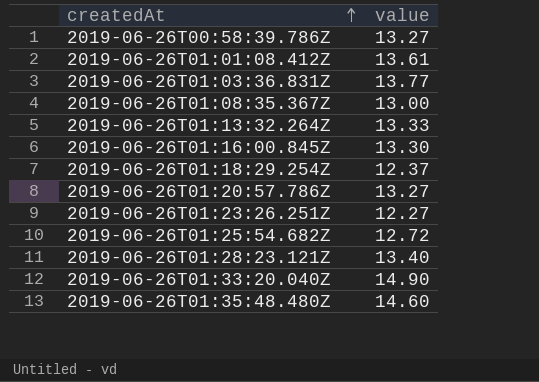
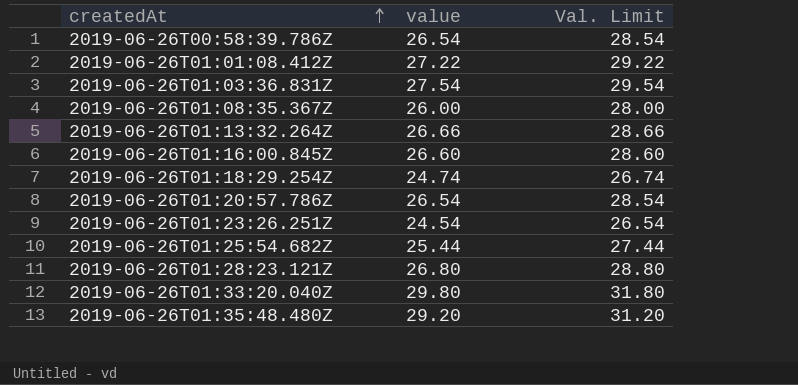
column Val. Limit | formula: none -> [value] + 2
2019-06-26T00:58:39.786Z | value: 13.27 -> 26.54
2019-06-26T01:01:08.412Z | value: 13.61 -> 27.22
2019-06-26T01:03:36.831Z | value: 13.77 -> 27.54
2019-06-26T01:08:35.367Z | value: 13.00 -> 26.00
2019-06-26T01:13:32.264Z | value: 13.33 -> 26.66
2019-06-26T01:16:00.845Z | value: 13.30 -> 26.60
2019-06-26T01:18:29.254Z | value: 12.37 -> 24.74
2019-06-26T01:20:57.786Z | value: 13.27 -> 26.54
2019-06-26T01:23:26.251Z | value: 12.27 -> 24.54
2019-06-26T01:25:54.682Z | value: 12.72 -> 25.44
2019-06-26T01:28:23.121Z | value: 13.40 -> 26.80
2019-06-26T01:33:20.040Z | value: 14.90 -> 29.80
2019-06-26T01:35:48.480Z | value: 14.60 -> 29.20

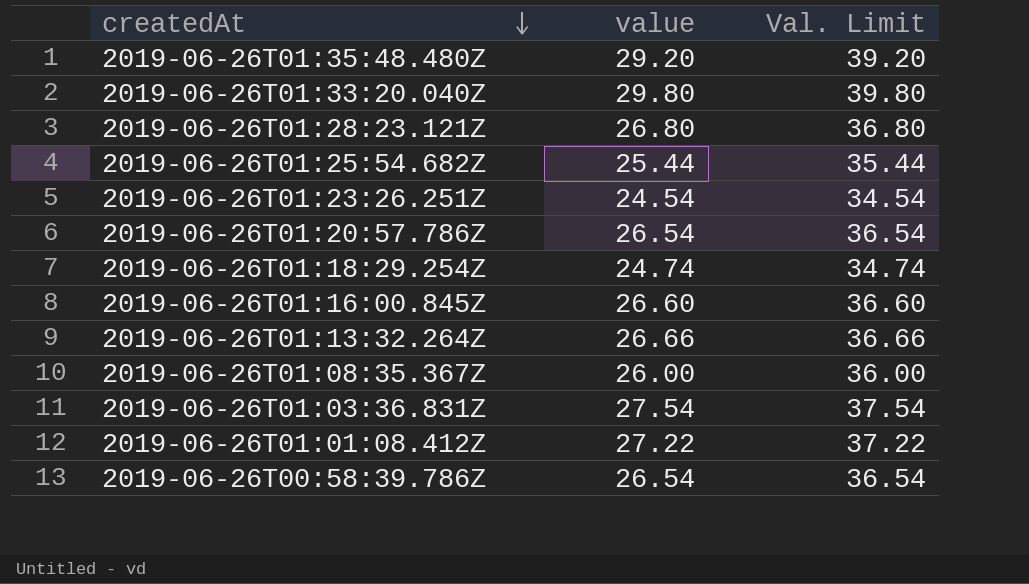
row order: createdAt ascending -> createdAt descending
column Val. Limit | formula: [value] + 2 -> [value] + 10

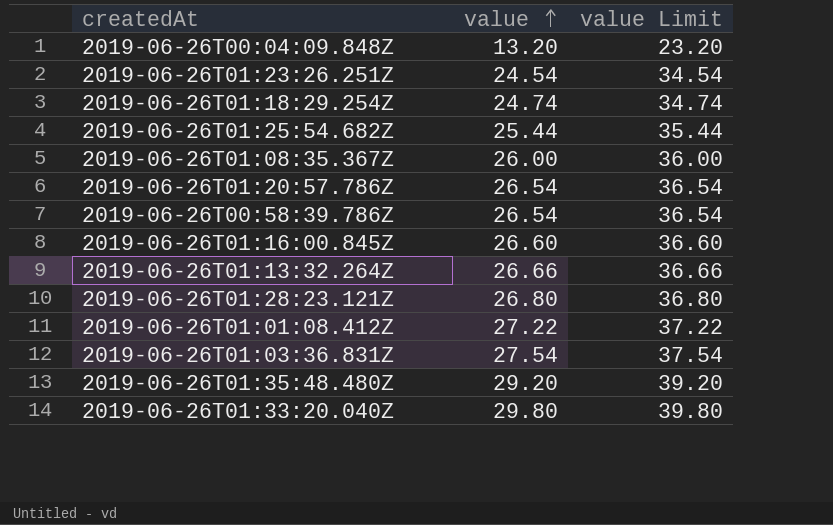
row order: createdAt descending -> value ascending
column name: Val. Limit -> value Limit
row 2019-06-26T00:04:09.848Z: none -> 13.20 | 23.20

